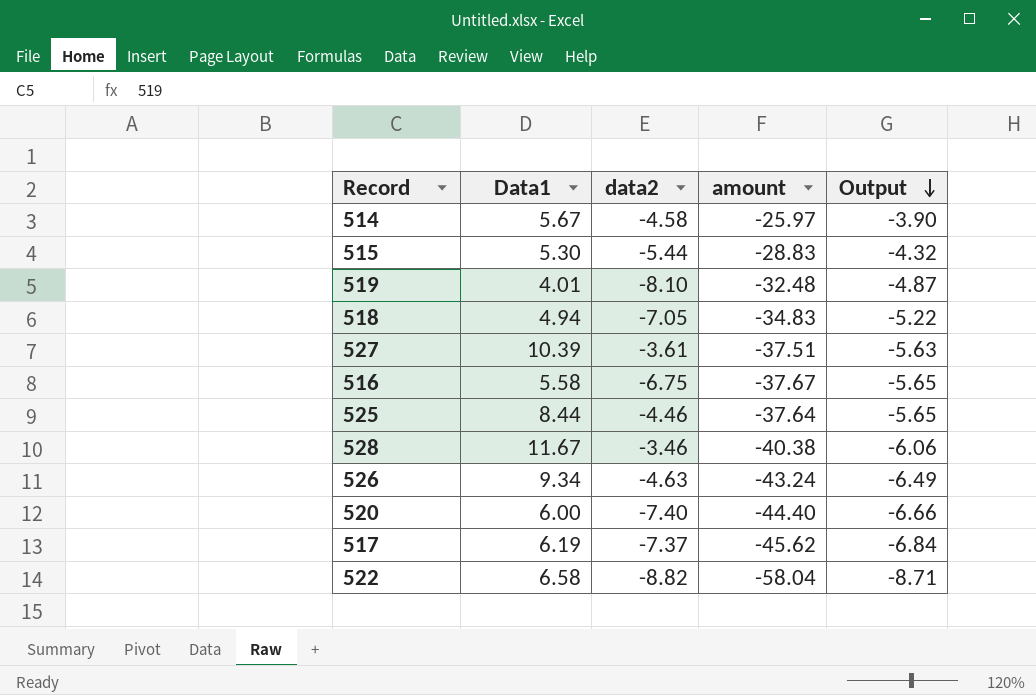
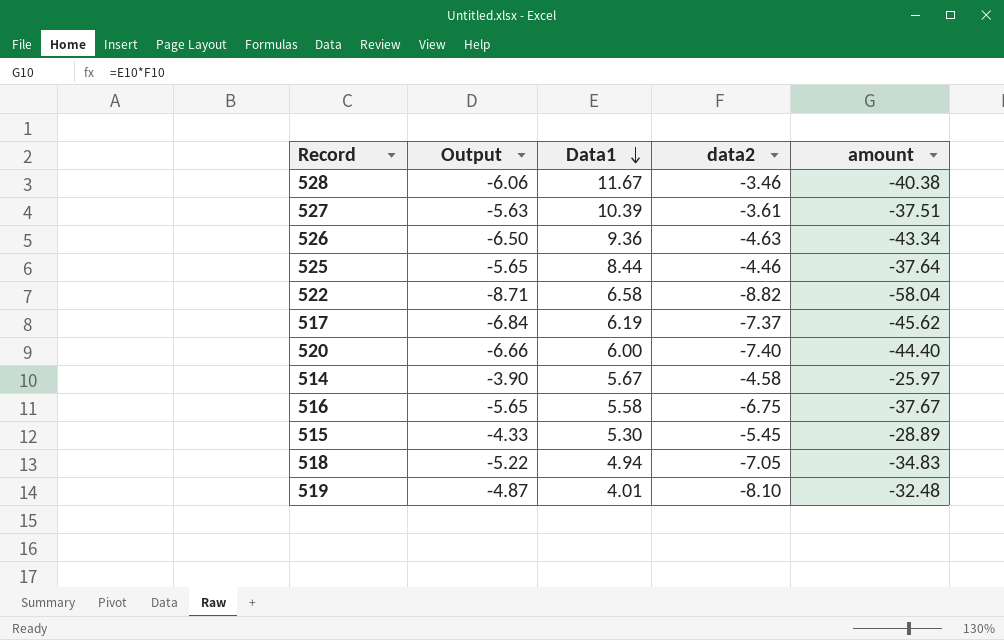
row order: Output descending -> Data1 descending
column Output | position: 5 -> 2
526 | Output: -6.49 -> -6.50
526 | Data1: 9.34 -> 9.36
526 | amount: -43.24 -> -43.34
515 | Output: -4.32 -> -4.33
515 | data2: -5.44 -> -5.45
515 | amount: -28.83 -> -28.89

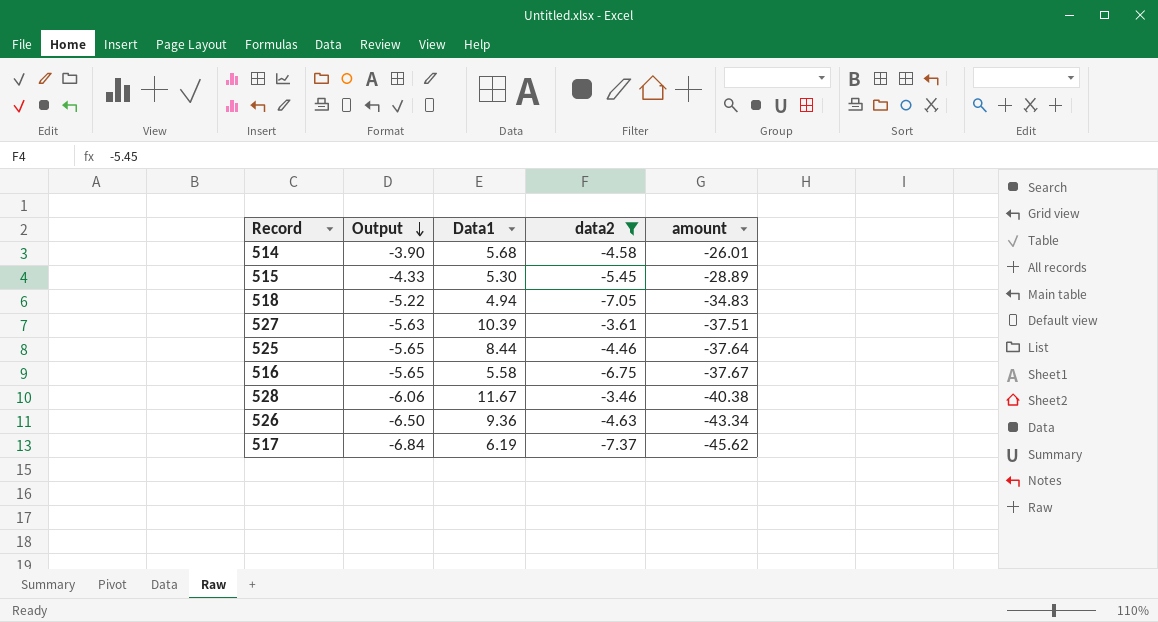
filter: none -> data2 >= -7.37
row order: Data1 descending -> Output descending
514 | Data1: 5.67 -> 5.68
514 | amount: -25.97 -> -26.01

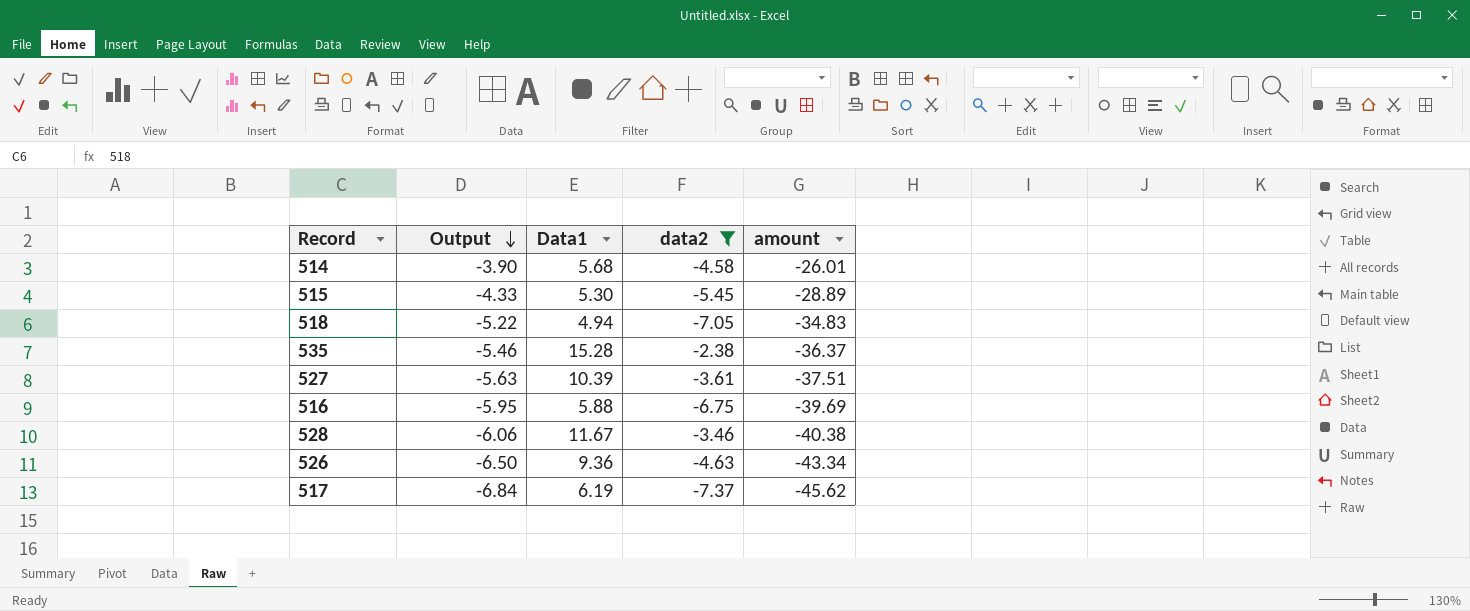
row 525: -5.65 | 8.44 | -4.46 | -37.64 -> none
row 535: none -> -5.46 | 15.28 | -2.38 | -36.37
516 | Output: -5.65 -> -5.95
516 | Data1: 5.58 -> 5.88
516 | amount: -37.67 -> -39.69

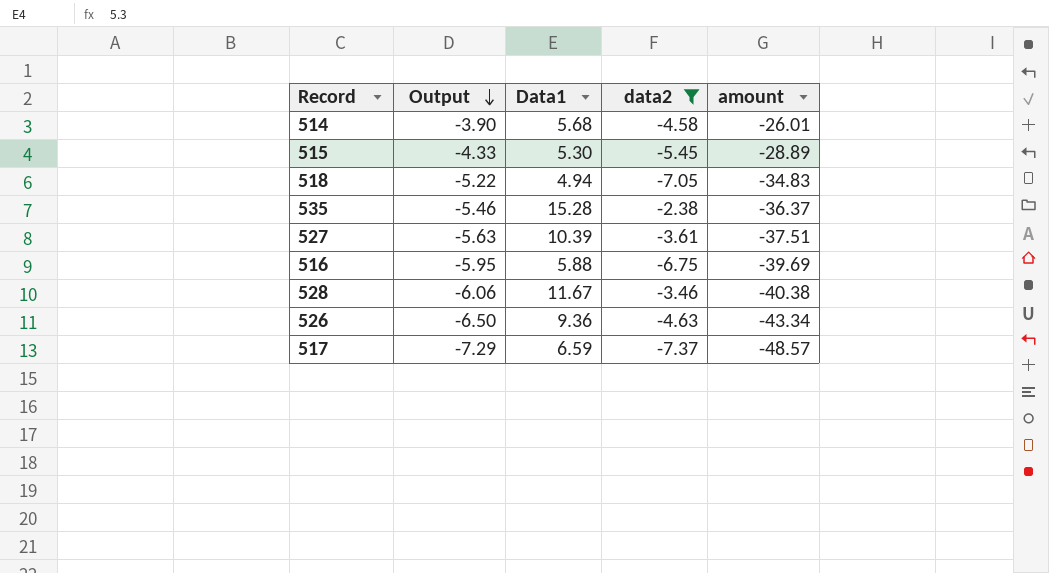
517 | Output: -6.84 -> -7.29
517 | Data1: 6.19 -> 6.59
517 | amount: -45.62 -> -48.57

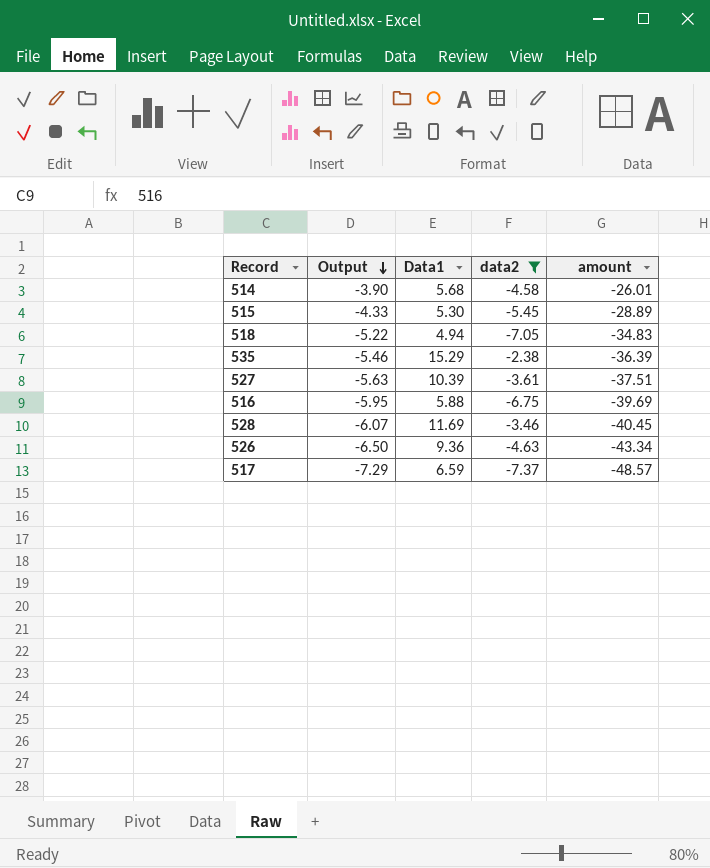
535 | Data1: 15.28 -> 15.29
535 | amount: -36.37 -> -36.39
528 | Output: -6.06 -> -6.07
528 | Data1: 11.67 -> 11.69
528 | amount: -40.38 -> -40.45

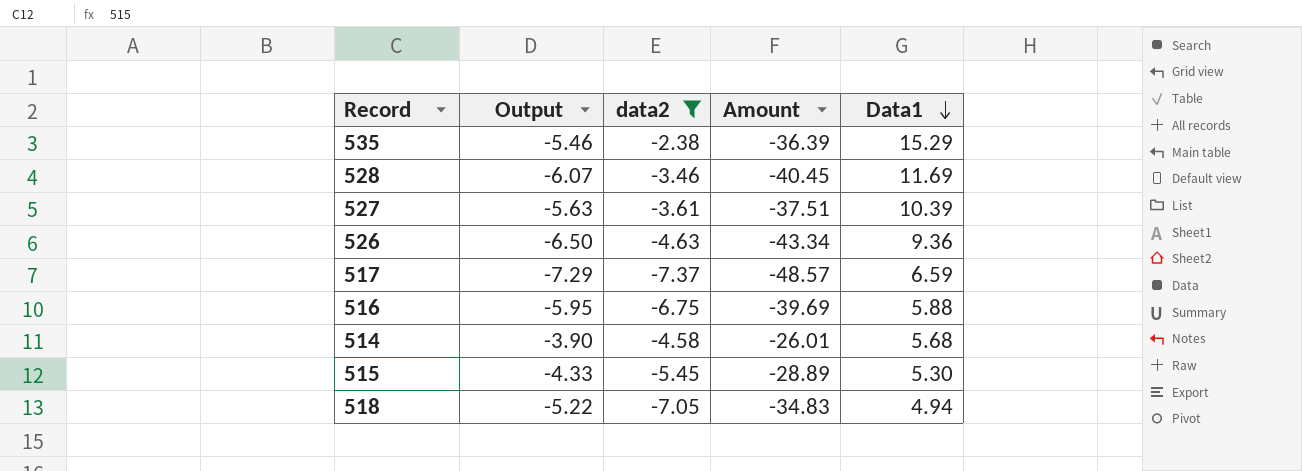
row order: Output descending -> Data1 descending
column name: amount -> Amount
column Data1 | position: 3 -> 5

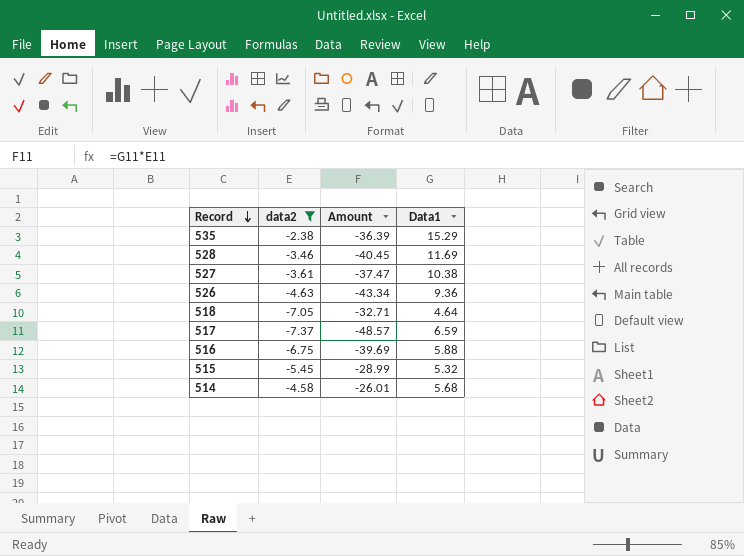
row order: Data1 descending -> Record descending
column Output | formula: [Amount] * 0.15 -> none
527 | Amount: -37.51 -> -37.47
527 | Data1: 10.39 -> 10.38
518 | Amount: -34.83 -> -32.71
518 | Data1: 4.94 -> 4.64
515 | Amount: -28.89 -> -28.99
515 | Data1: 5.30 -> 5.32

